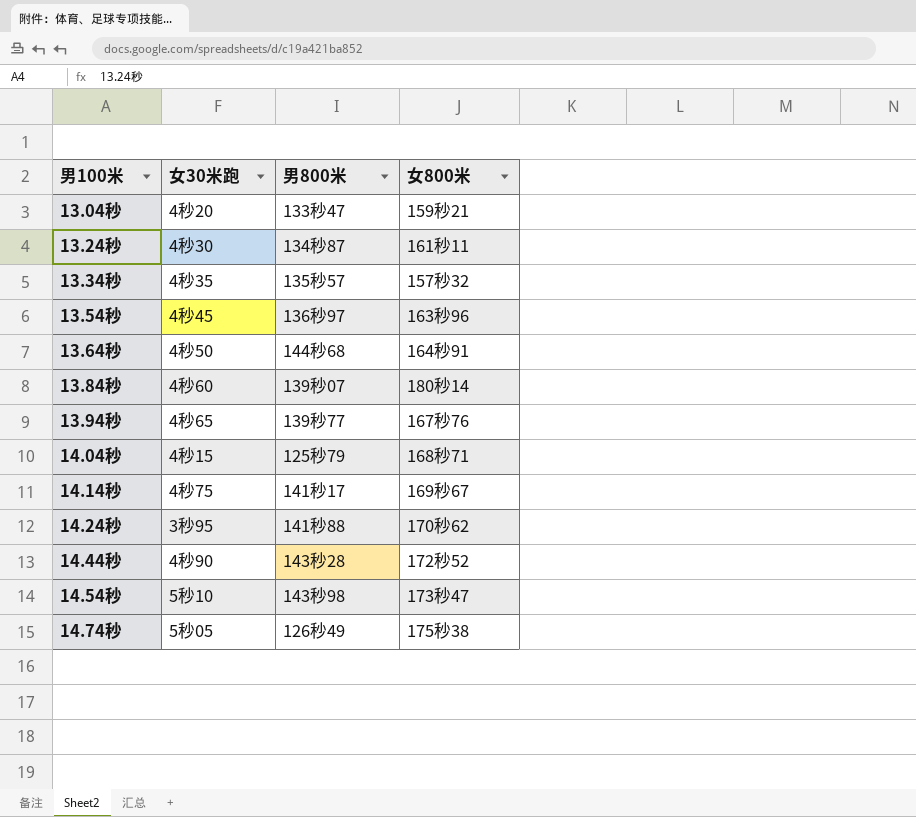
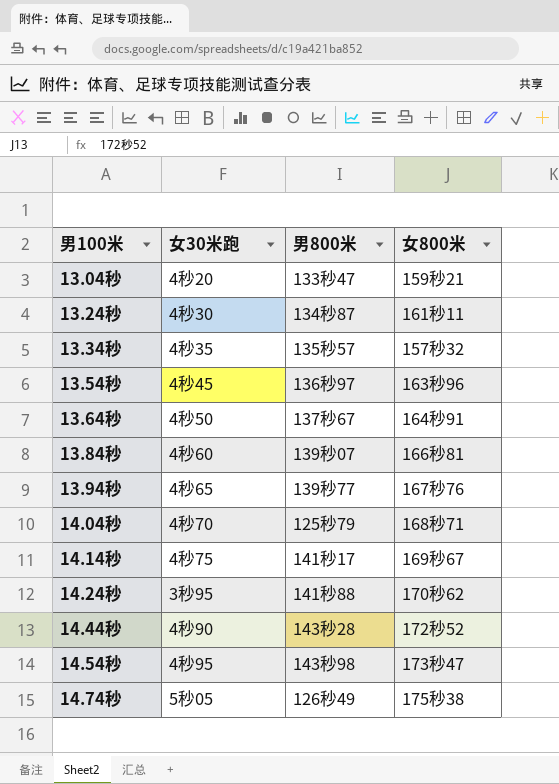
13.64秒 | 男800米: 144秒68 -> 137秒67
13.84秒 | 女800米: 180秒14 -> 166秒81
14.04秒 | 女30米跑: 4秒15 -> 4秒70
14.54秒 | 女30米跑: 5秒10 -> 4秒95

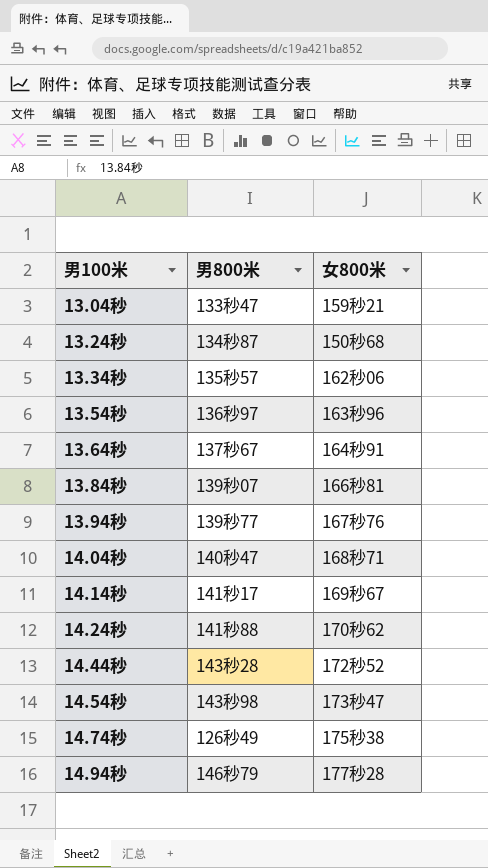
column 女30米跑 | position: 2 -> none
13.24秒 | 女800米: 161秒11 -> 150秒68
13.34秒 | 女800米: 157秒32 -> 162秒06
14.04秒 | 男800米: 125秒79 -> 140秒47
row 14.94秒: none -> 146秒79 | 177秒28

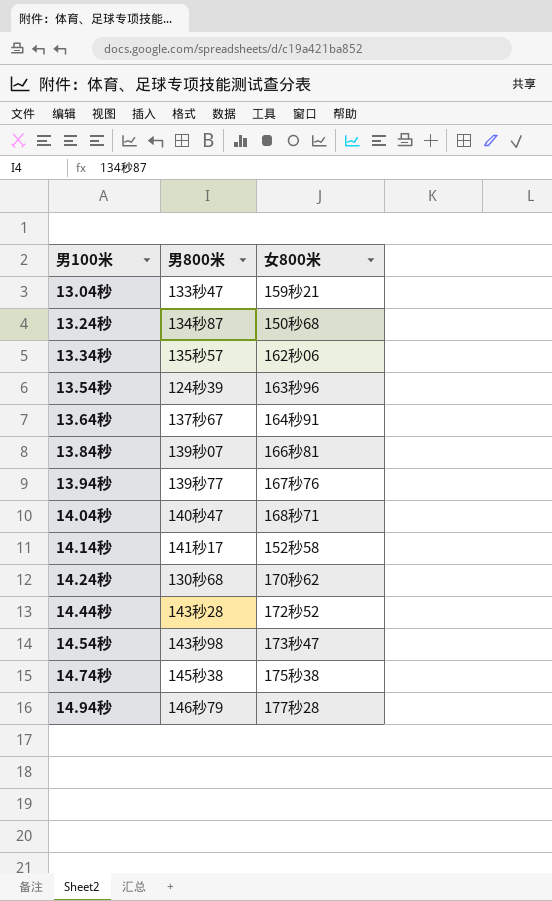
13.54秒 | 男800米: 136秒97 -> 124秒39
14.14秒 | 女800米: 169秒67 -> 152秒58
14.24秒 | 男800米: 141秒88 -> 130秒68
14.74秒 | 男800米: 126秒49 -> 145秒38

